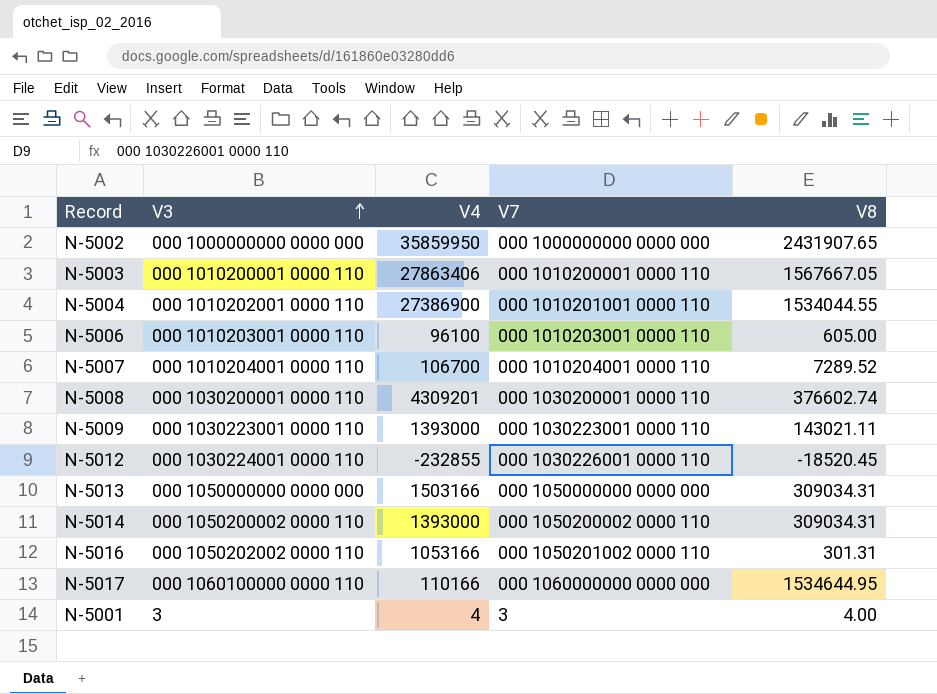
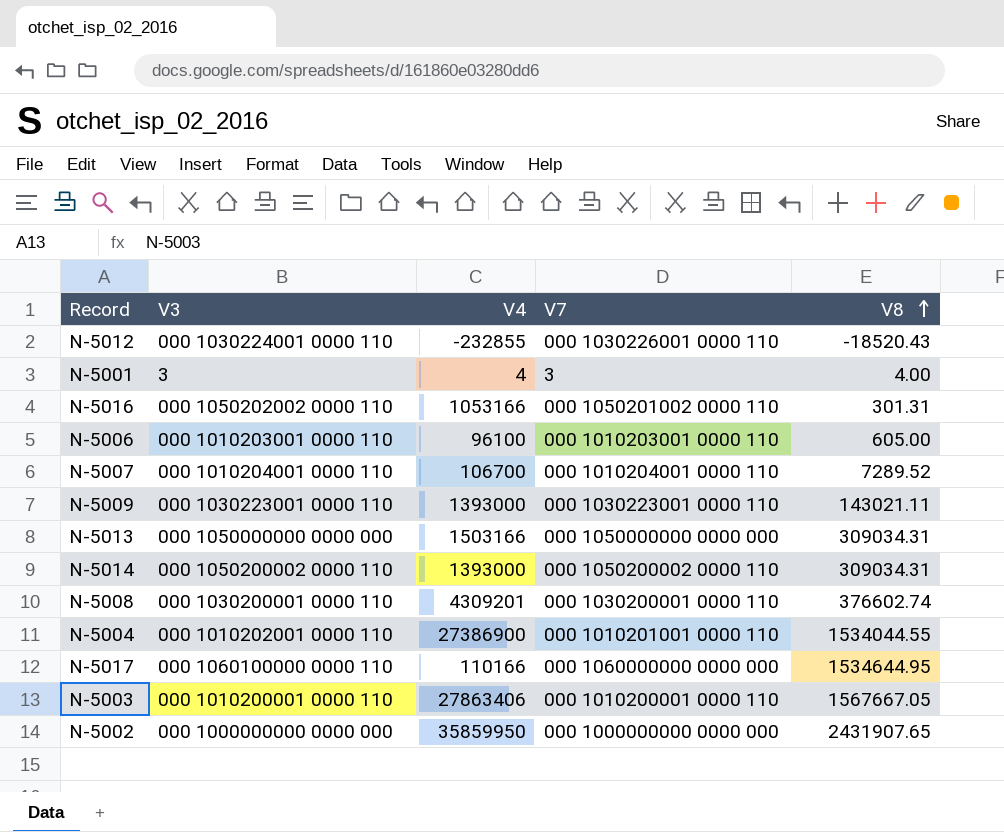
row order: V3 ascending -> V8 ascending
N-5012 | V8: -18520.45 -> -18520.43

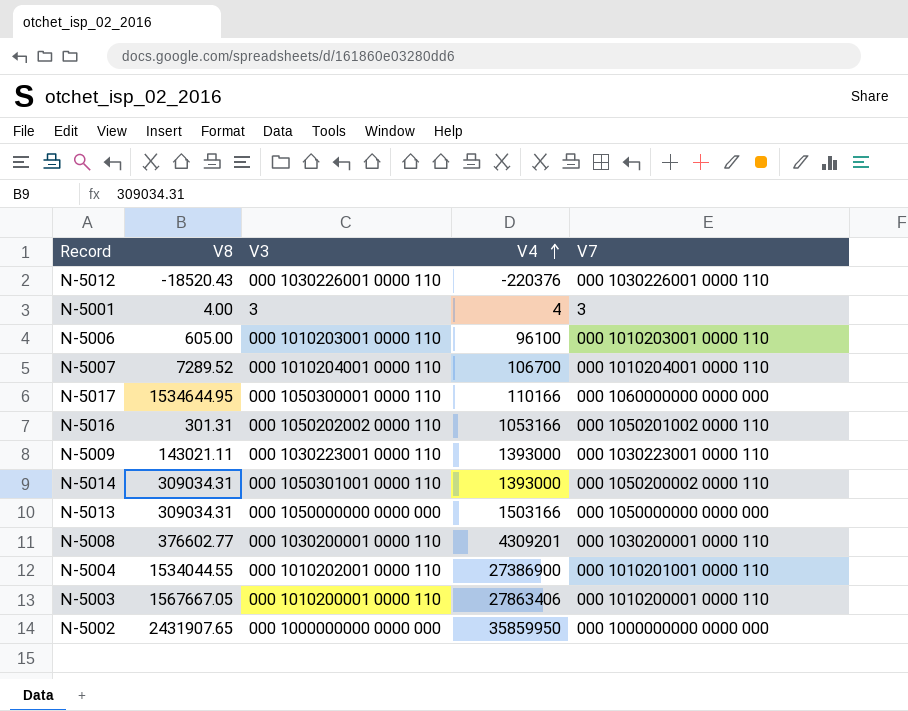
row order: V8 ascending -> V4 ascending
column V8 | position: 5 -> 2
N-5012 | V3: 000 1030224001 0000 110 -> 000 1030226001 0000 110
N-5012 | V4: -232855 -> -220376
N-5017 | V3: 000 1060100000 0000 110 -> 000 1050300001 0000 110
N-5014 | V3: 000 1050200002 0000 110 -> 000 1050301001 0000 110
N-5008 | V8: 376602.74 -> 376602.77

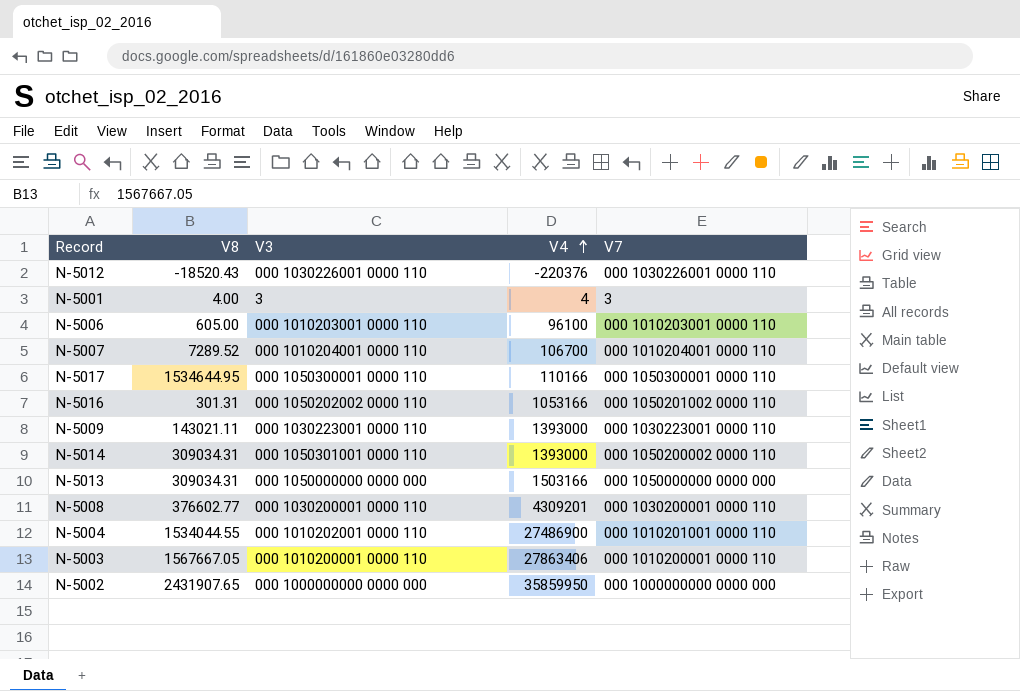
N-5017 | V7: 000 1060000000 0000 000 -> 000 1050300001 0000 110
N-5004 | V4: 27386900 -> 27486900

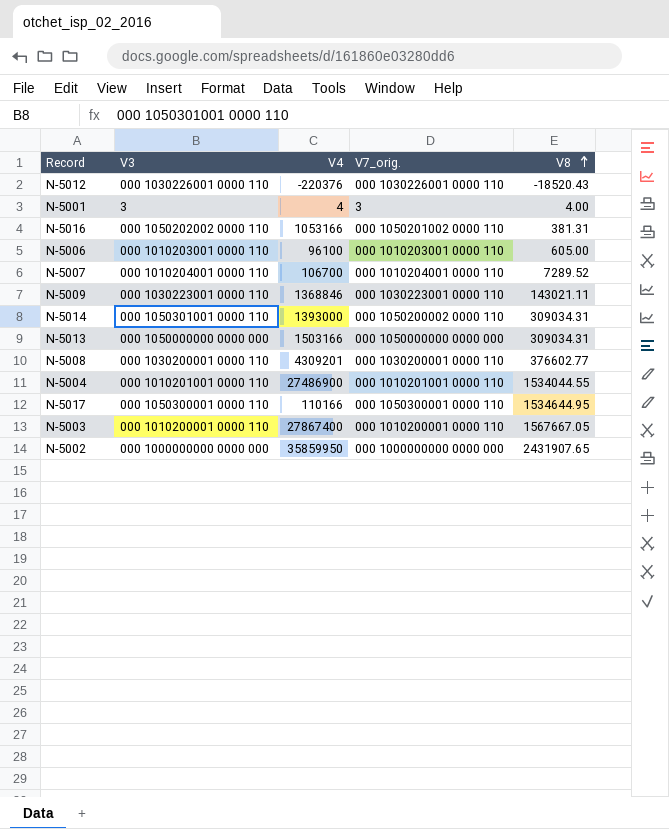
row order: V4 ascending -> V8 ascending
column name: V7 -> V7_orig.
column V8 | position: 2 -> 5
N-5016 | V8: 301.31 -> 381.31
N-5009 | V4: 1393000 -> 1368846
N-5004 | V3: 000 1010202001 0000 110 -> 000 1010201001 0000 110
N-5003 | V4: 27863406 -> 27867400

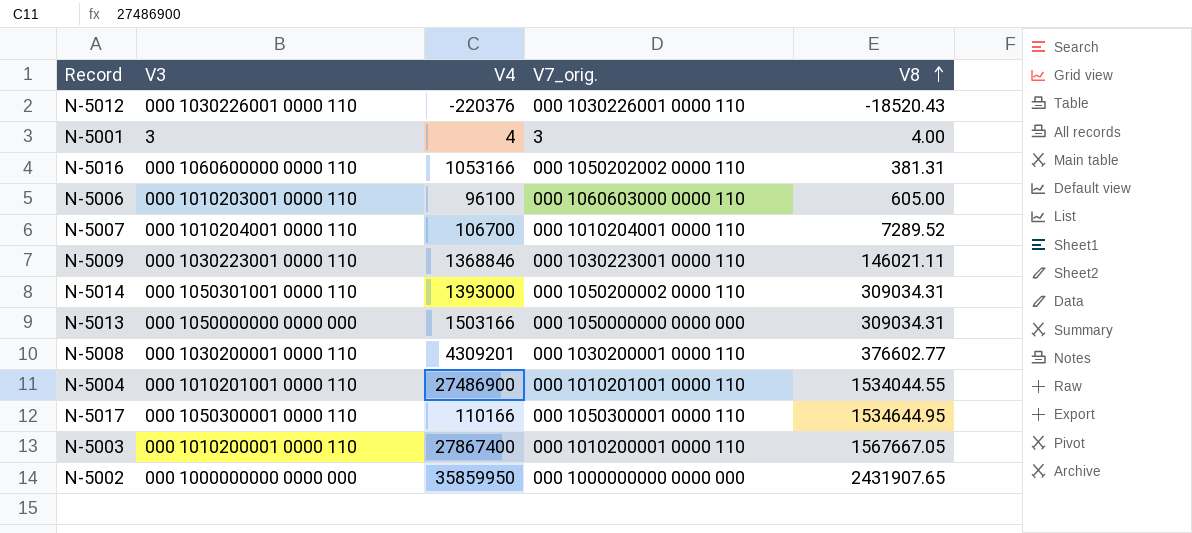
N-5016 | V3: 000 1050202002 0000 110 -> 000 1060600000 0000 110
N-5016 | V7_orig.: 000 1050201002 0000 110 -> 000 1050202002 0000 110
N-5006 | V7_orig.: 000 1010203001 0000 110 -> 000 1060603000 0000 110
N-5009 | V8: 143021.11 -> 146021.11

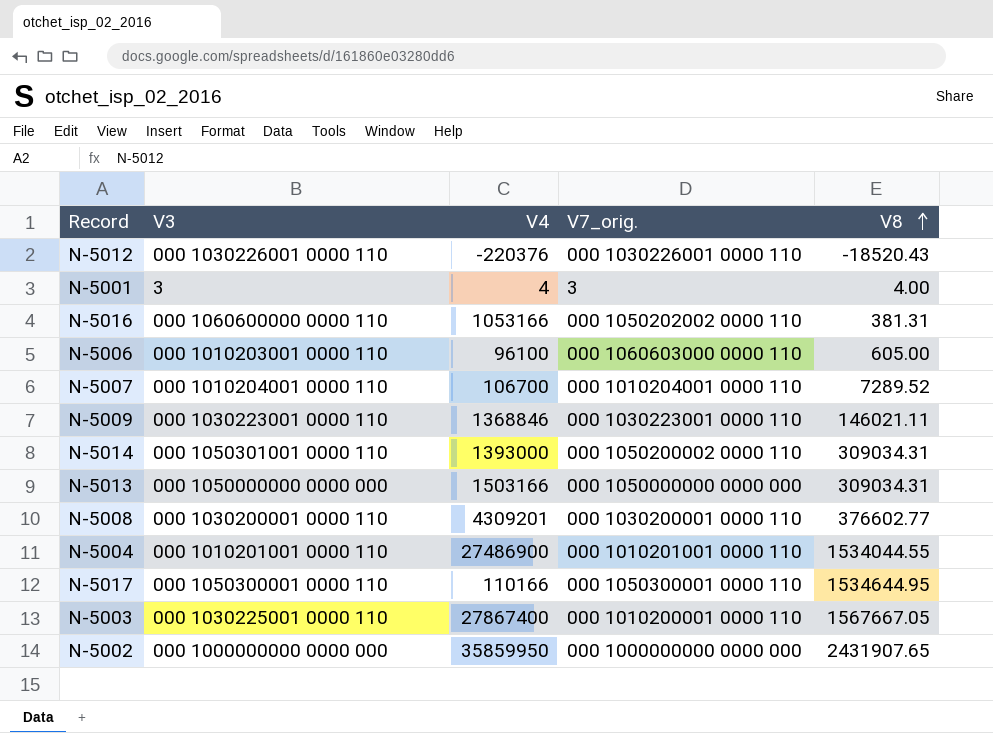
N-5003 | V3: 000 1010200001 0000 110 -> 000 1030225001 0000 110

